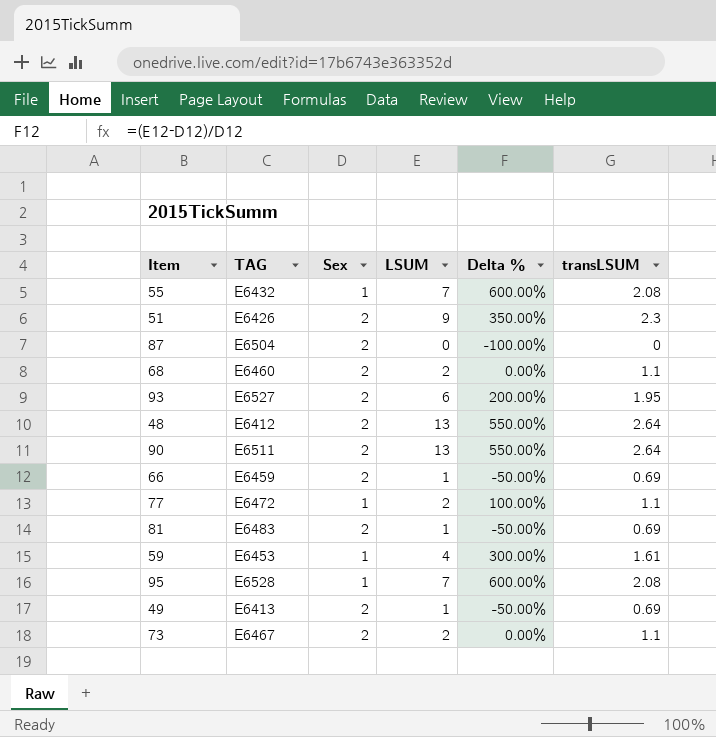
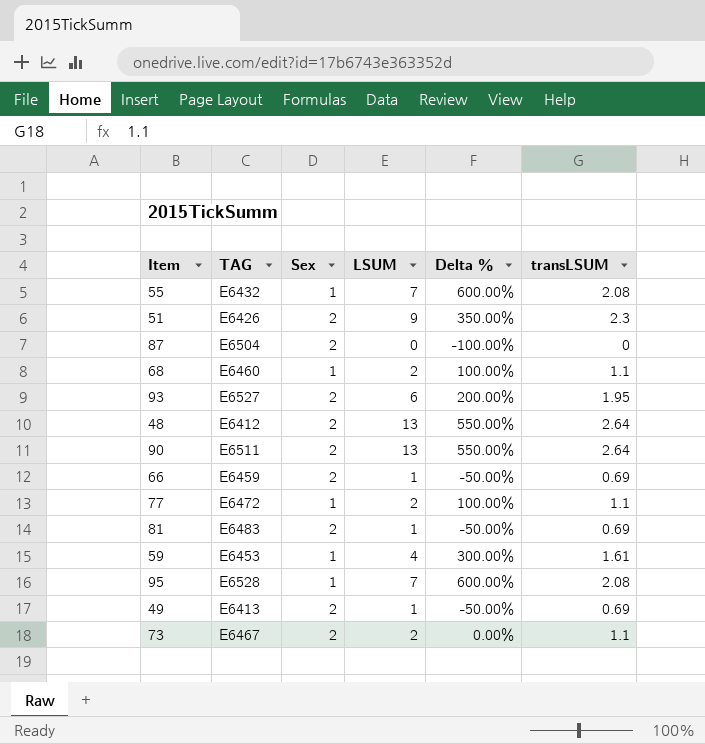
68 | Sex: 2 -> 1
68 | Delta %: 0.00% -> 100.00%

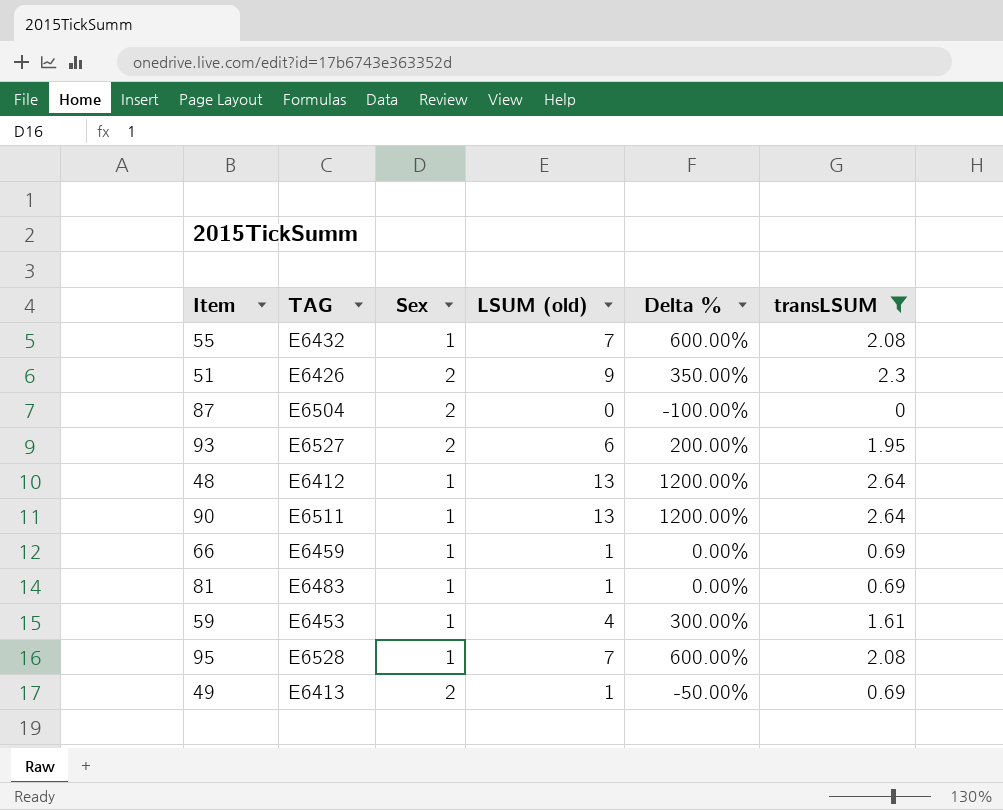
filter: none -> transLSUM != 1.1
column name: LSUM -> LSUM (old)
48 | Sex: 2 -> 1
48 | Delta %: 550.00% -> 1200.00%
90 | Sex: 2 -> 1
90 | Delta %: 550.00% -> 1200.00%
66 | Sex: 2 -> 1
66 | Delta %: -50.00% -> 0.00%
81 | Sex: 2 -> 1
81 | Delta %: -50.00% -> 0.00%

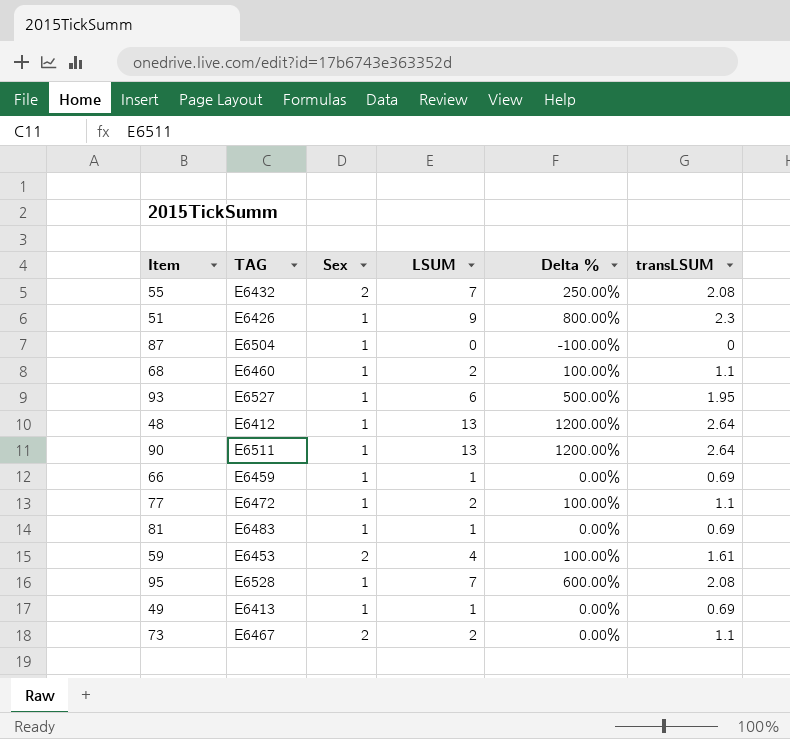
filter: transLSUM != 1.1 -> none
column name: LSUM (old) -> LSUM
55 | Sex: 1 -> 2
55 | Delta %: 600.00% -> 250.00%
51 | Sex: 2 -> 1
51 | Delta %: 350.00% -> 800.00%
87 | Sex: 2 -> 1
93 | Sex: 2 -> 1
93 | Delta %: 200.00% -> 500.00%
59 | Sex: 1 -> 2
59 | Delta %: 300.00% -> 100.00%
49 | Sex: 2 -> 1
49 | Delta %: -50.00% -> 0.00%

